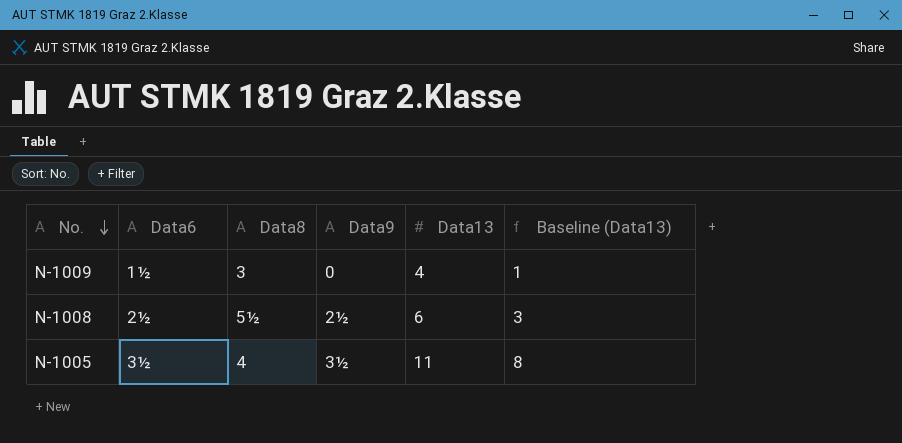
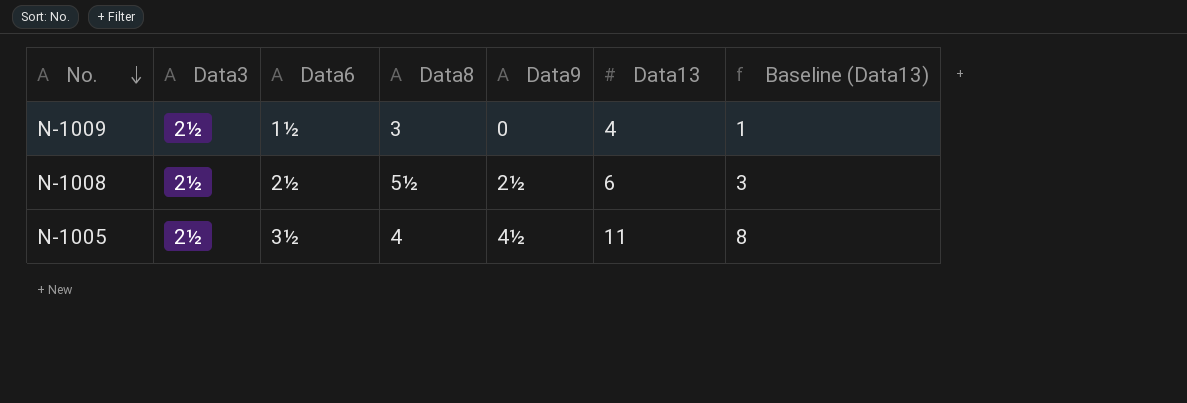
column Data3 | position: none -> 2
N-1005 | Data9: 3½ -> 4½

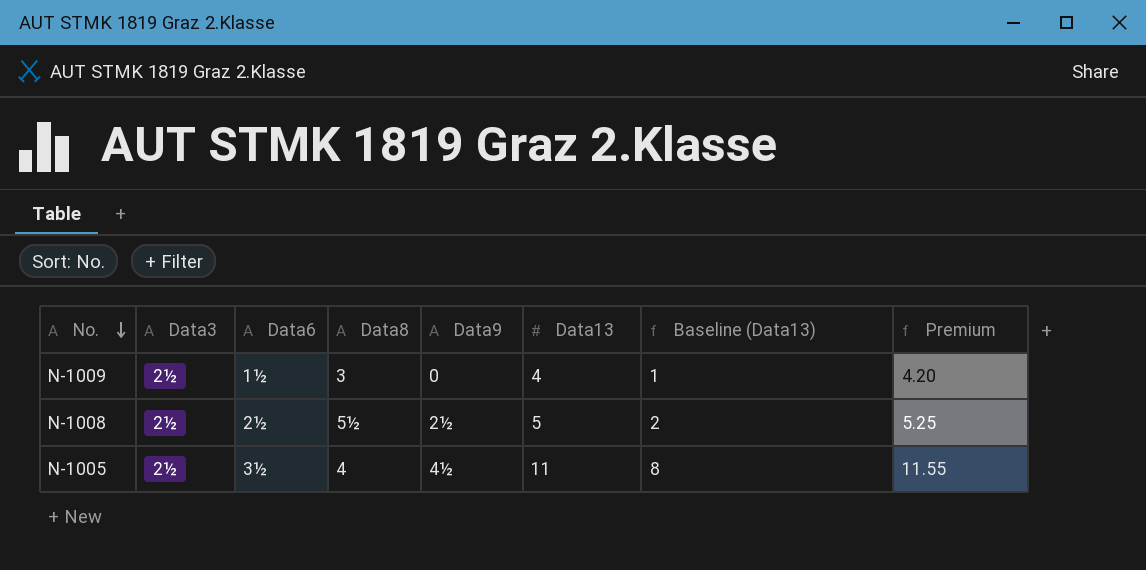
column Premium | formula: none -> [Data13] * 1.05
N-1008 | Data13: 6 -> 5
N-1008 | Baseline (Data13): 3 -> 2

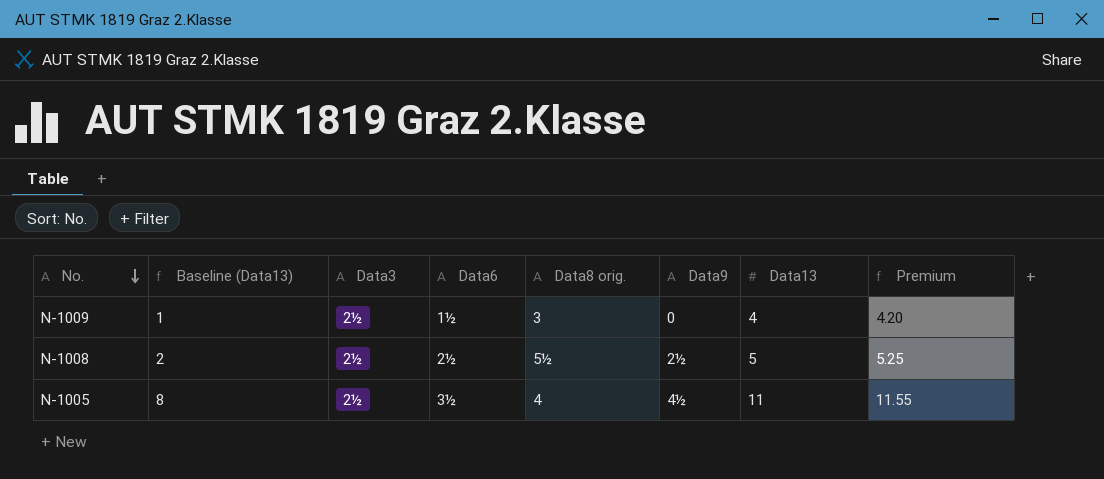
column Baseline (Data13) | position: 7 -> 2
column name: Data8 -> Data8 orig.

